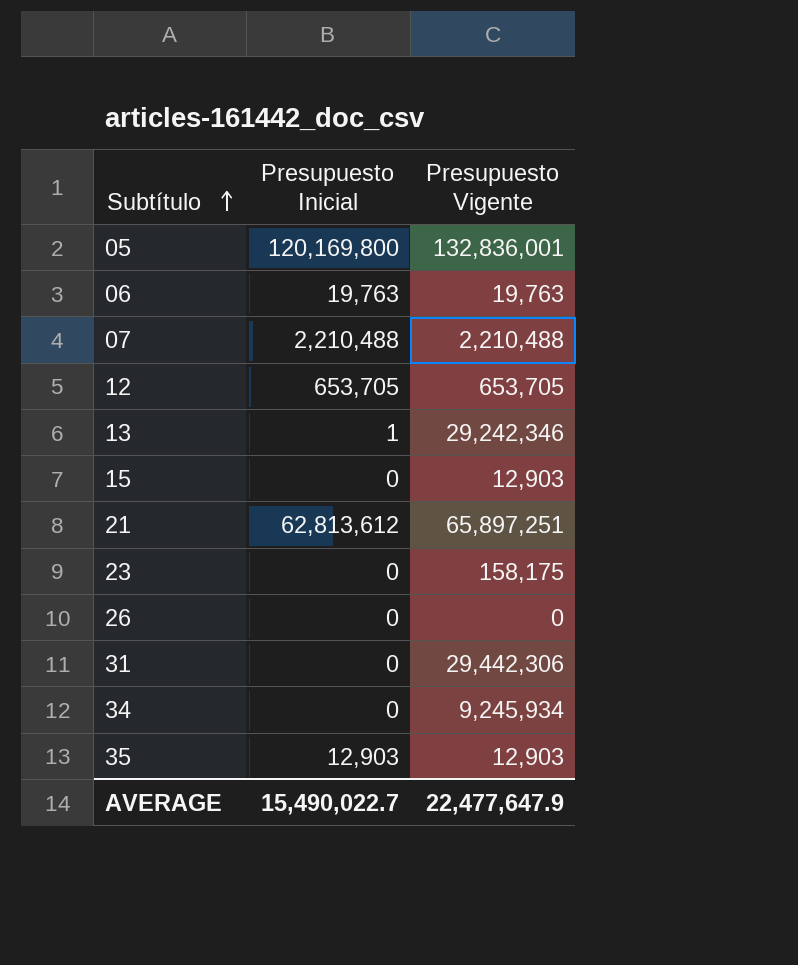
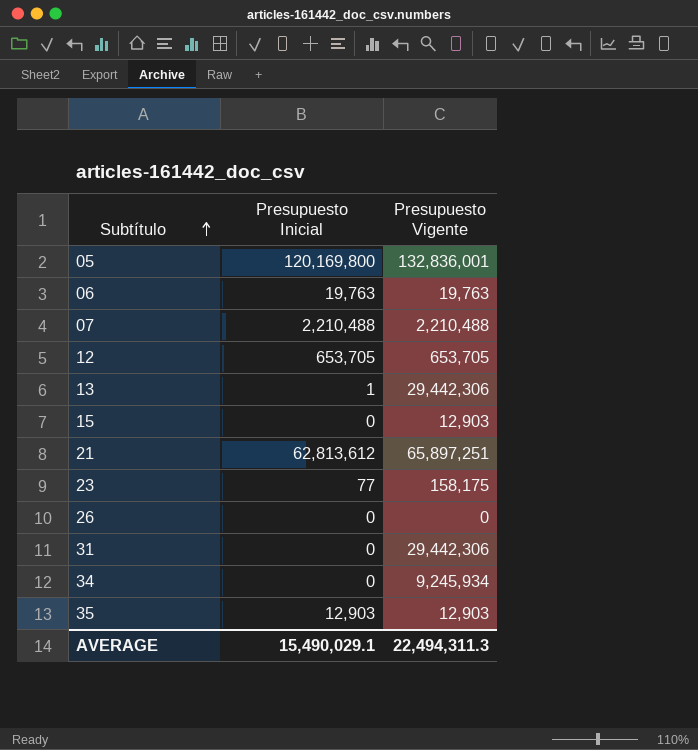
13 | Presupuesto Vigente: 29,242,346 -> 29,442,306
23 | Presupuesto Inicial: 0 -> 77
AVERAGE | Presupuesto Inicial: 15,490,022.7 -> 15,490,029.1
AVERAGE | Presupuesto Vigente: 22,477,647.9 -> 22,494,311.3

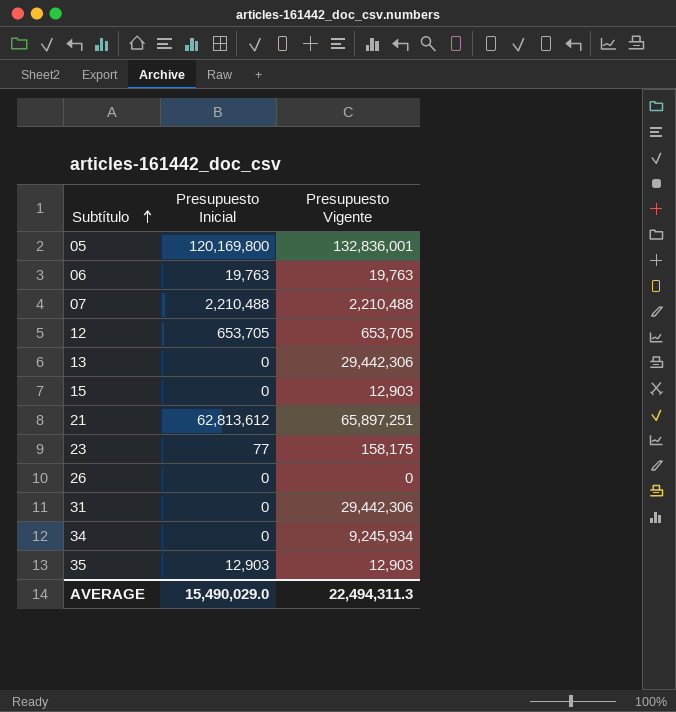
13 | Presupuesto Inicial: 1 -> 0
AVERAGE | Presupuesto Inicial: 15,490,029.1 -> 15,490,029.0

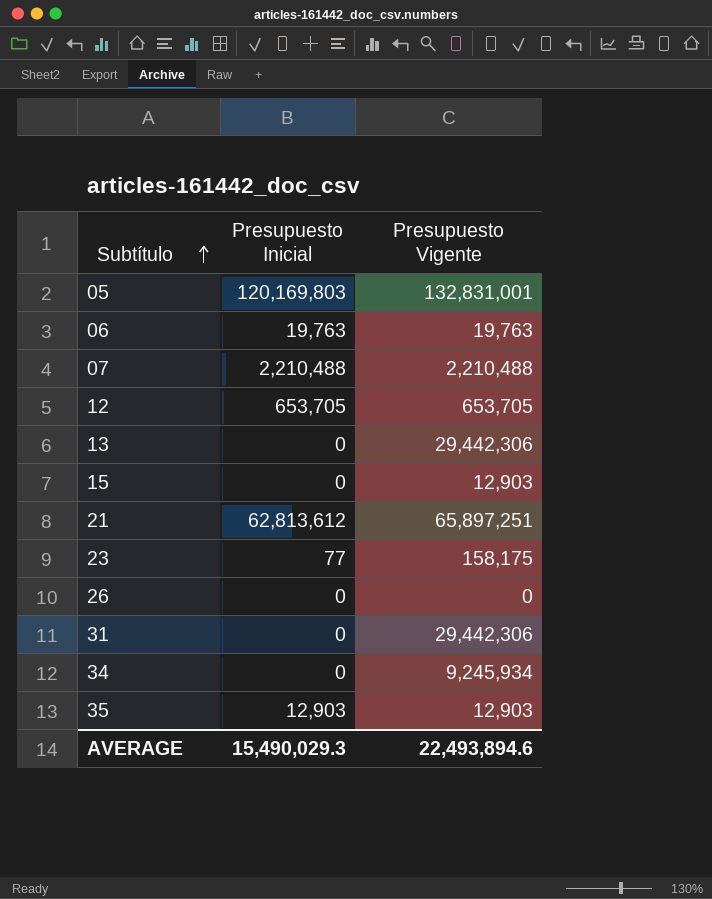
05 | Presupuesto Inicial: 120,169,800 -> 120,169,803
05 | Presupuesto Vigente: 132,836,001 -> 132,831,001
AVERAGE | Presupuesto Inicial: 15,490,029.0 -> 15,490,029.3
AVERAGE | Presupuesto Vigente: 22,494,311.3 -> 22,493,894.6

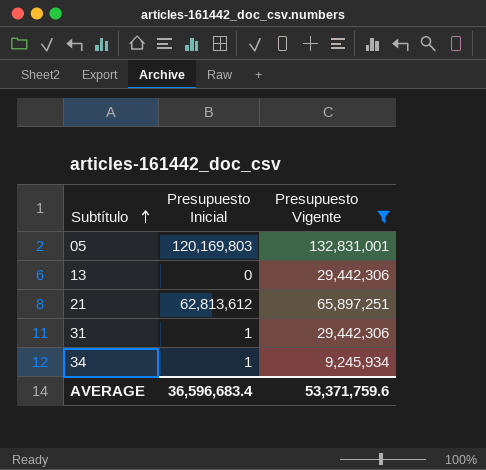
filter: none -> Presupuesto Vigente >= 9,245,934
31 | Presupuesto Inicial: 0 -> 1
34 | Presupuesto Inicial: 0 -> 1
AVERAGE | Presupuesto Inicial: 15,490,029.3 -> 36,596,683.4
AVERAGE | Presupuesto Vigente: 22,493,894.6 -> 53,371,759.6

